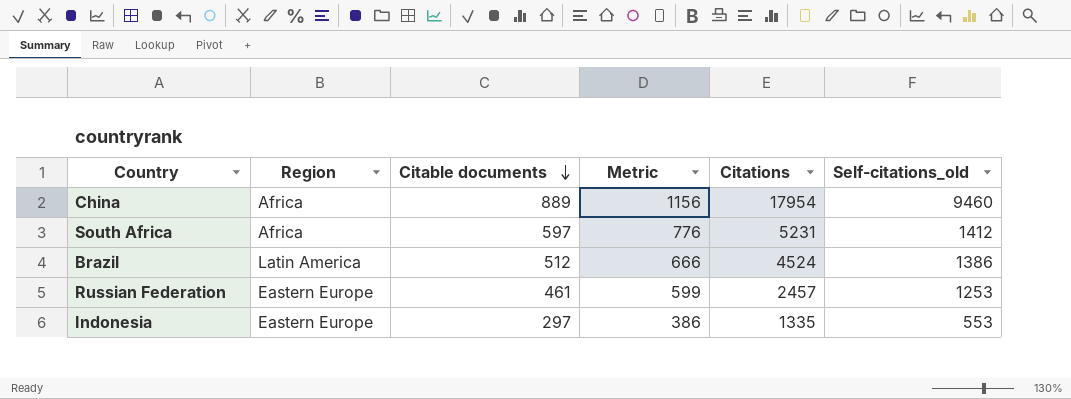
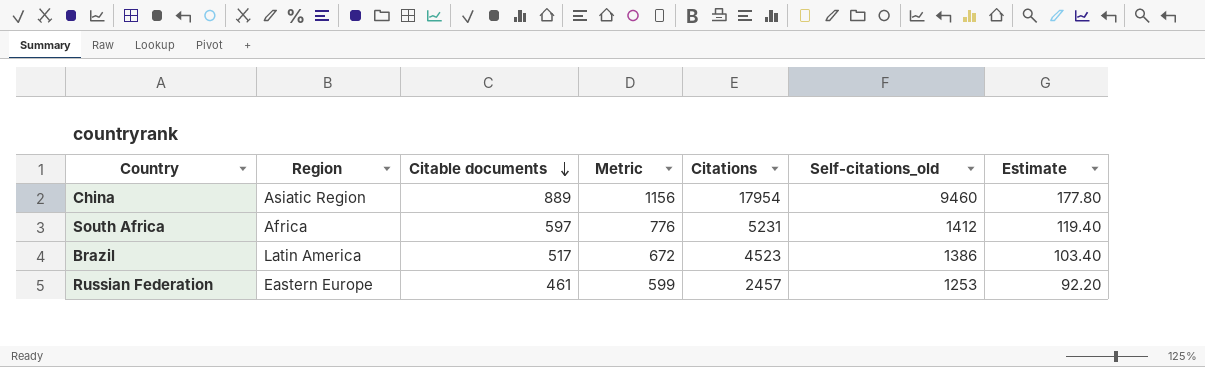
column Estimate | formula: none -> [Citable documents] * 0.2
row Indonesia: Eastern Europe | 297 | 386 | 1335 | 553 -> none
China | Region: Africa -> Asiatic Region
Brazil | Citable documents: 512 -> 517
Brazil | Metric: 666 -> 672
Brazil | Citations: 4524 -> 4523

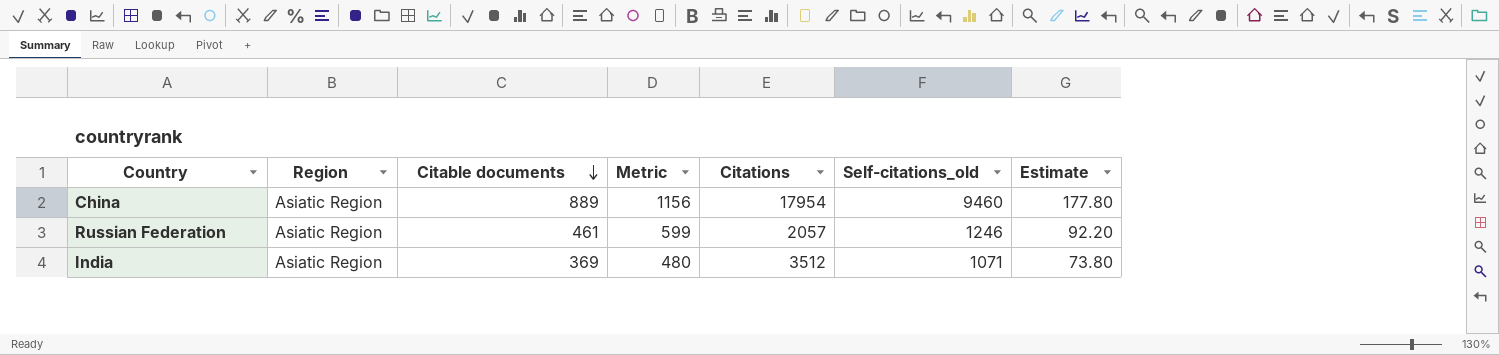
row South Africa: Africa | 597 | 776 | 5231 | 1412 | 119.40 -> none
row Brazil: Latin America | 517 | 672 | 4523 | 1386 | 103.40 -> none
Russian Federation | Region: Eastern Europe -> Asiatic Region
Russian Federation | Citations: 2457 -> 2057
Russian Federation | Self-citations_old: 1253 -> 1246
row India: none -> Asiatic Region | 369 | 480 | 3512 | 1071 | 73.80

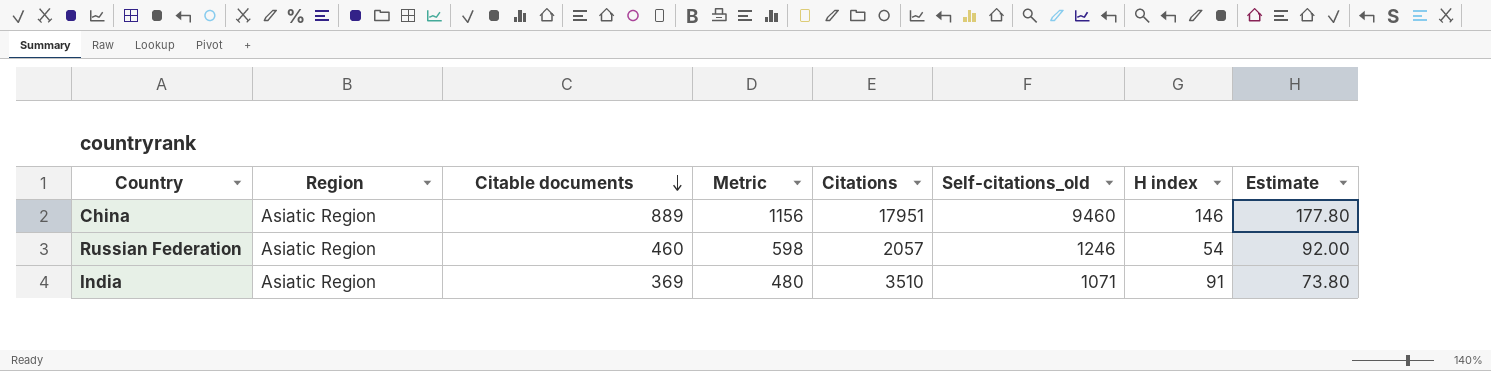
column H index | position: none -> 7
China | Citations: 17954 -> 17951
Russian Federation | Citable documents: 461 -> 460
Russian Federation | Metric: 599 -> 598
Russian Federation | Estimate: 92.20 -> 92.00
India | Citations: 3512 -> 3510

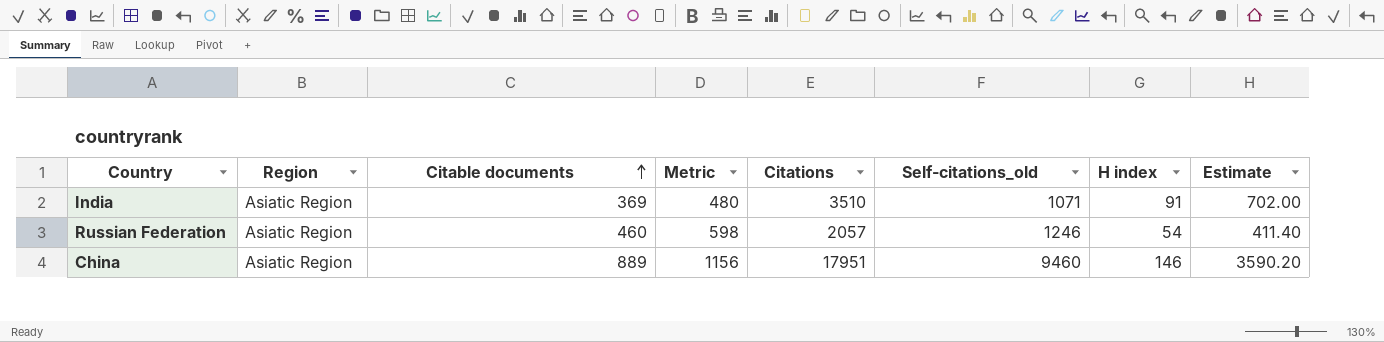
row order: Citable documents descending -> Citable documents ascending
column Estimate | formula: [Citable documents] * 0.2 -> [Citations] * 0.2

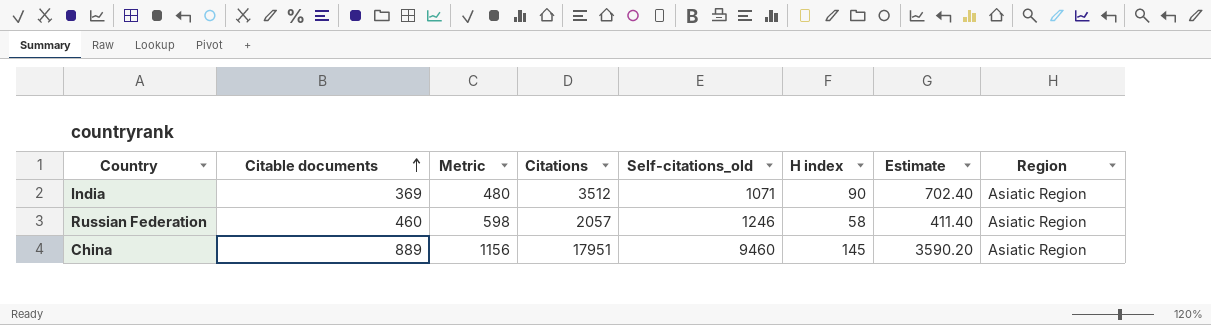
column Region | position: 2 -> 8
India | Citations: 3510 -> 3512
India | H index: 91 -> 90
India | Estimate: 702.00 -> 702.40
Russian Federation | H index: 54 -> 58
China | H index: 146 -> 145

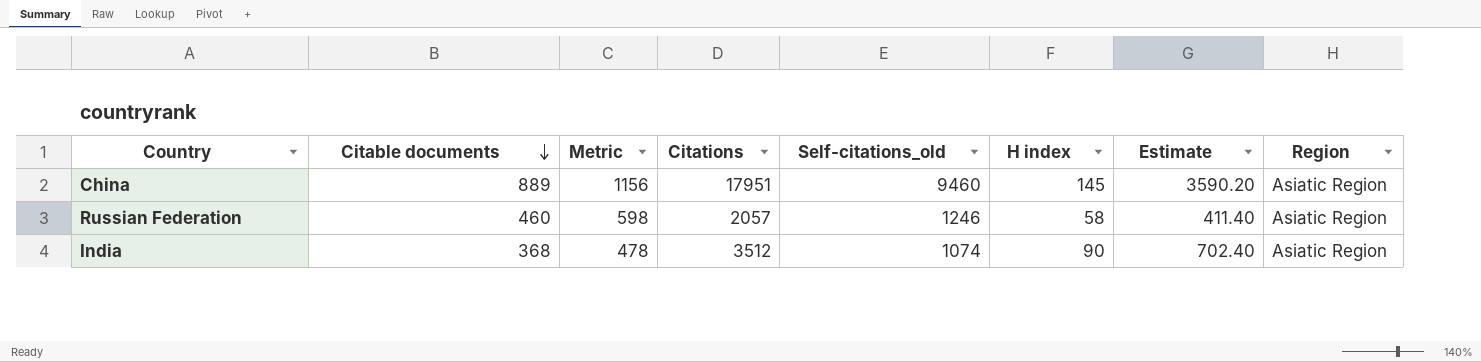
row order: Citable documents ascending -> Citable documents descending
India | Citable documents: 369 -> 368
India | Metric: 480 -> 478
India | Self-citations_old: 1071 -> 1074

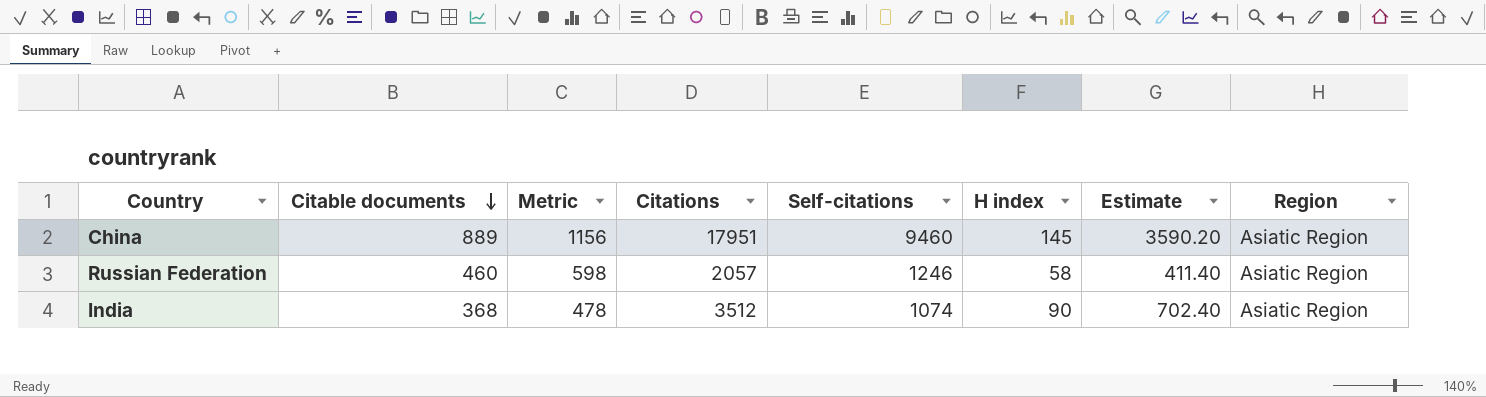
column name: Self-citations_old -> Self-citations

